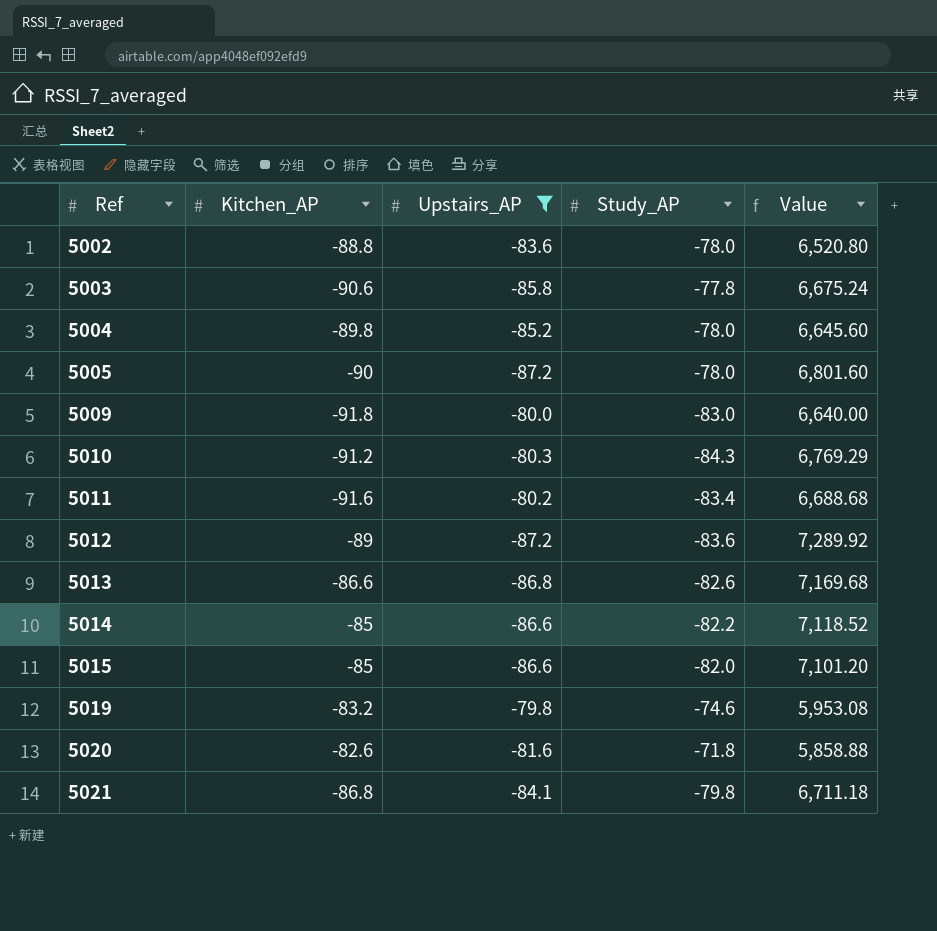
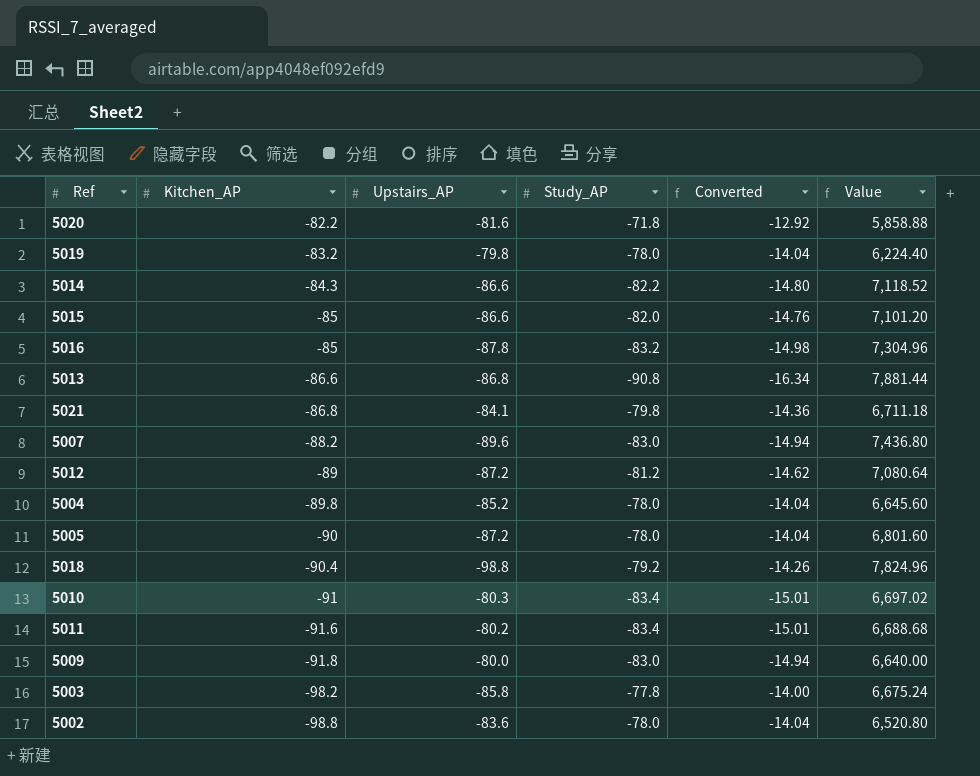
filter: Upstairs_AP >= -87.2 -> none
row order: Ref ascending -> Kitchen_AP descending
column Converted | formula: none -> [Study_AP] * 0.18
5020 | Kitchen_AP: -82.6 -> -82.2
5019 | Study_AP: -74.6 -> -78.0
5019 | Value: 5,953.08 -> 6,224.40
5014 | Kitchen_AP: -85 -> -84.3
5013 | Study_AP: -82.6 -> -90.8
5013 | Value: 7,169.68 -> 7,881.44
5012 | Study_AP: -83.6 -> -81.2
5012 | Value: 7,289.92 -> 7,080.64
5010 | Kitchen_AP: -91.2 -> -91
5010 | Study_AP: -84.3 -> -83.4
5010 | Value: 6,769.29 -> 6,697.02
5003 | Kitchen_AP: -90.6 -> -98.2
5002 | Kitchen_AP: -88.8 -> -98.8

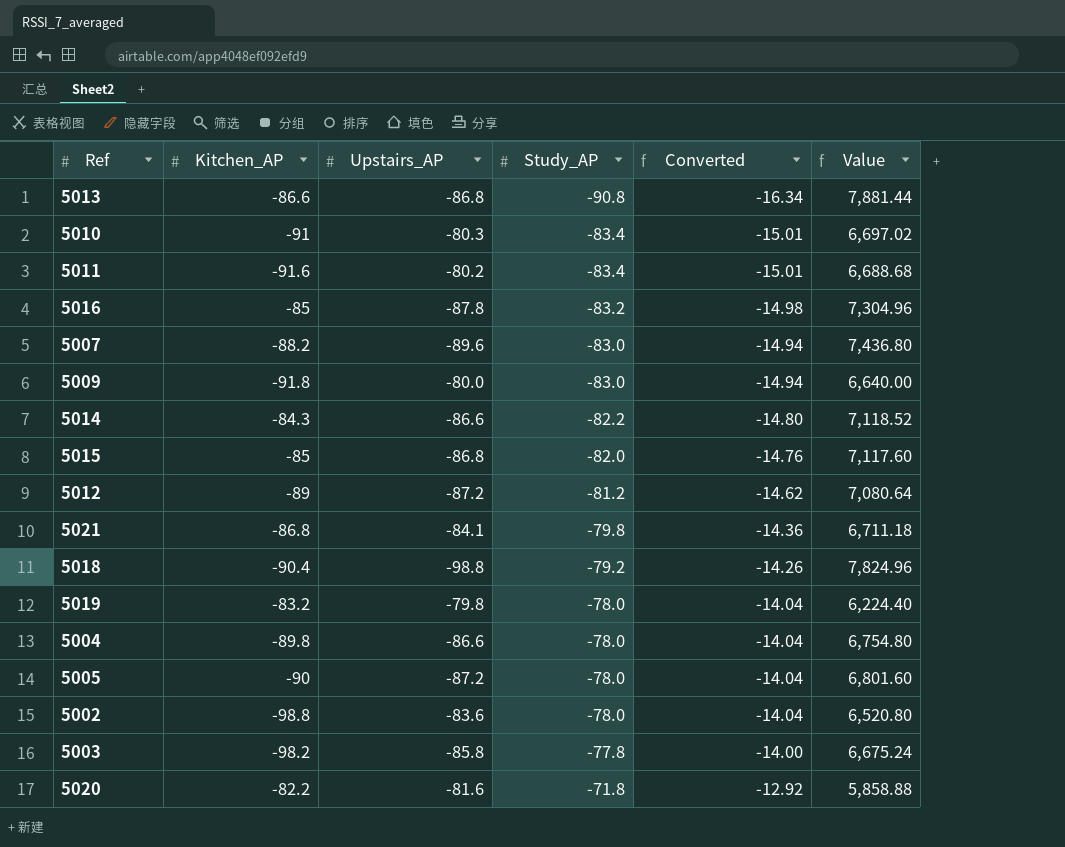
row order: Kitchen_AP descending -> Study_AP ascending
5015 | Upstairs_AP: -86.6 -> -86.8
5015 | Value: 7,101.20 -> 7,117.60
5004 | Upstairs_AP: -85.2 -> -86.6
5004 | Value: 6,645.60 -> 6,754.80

